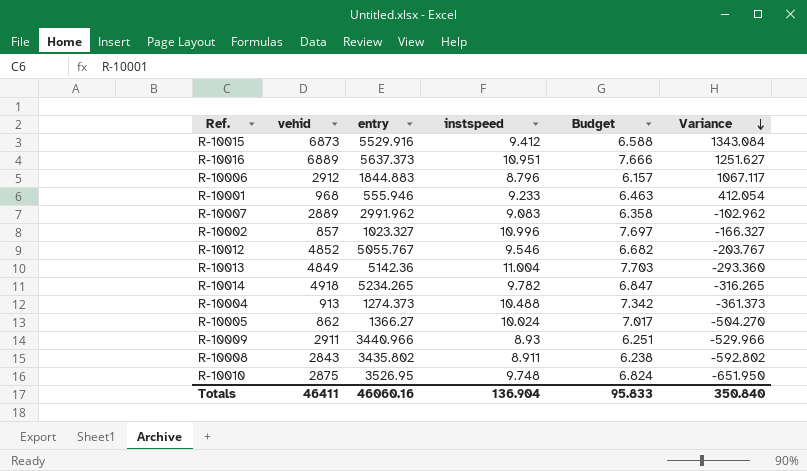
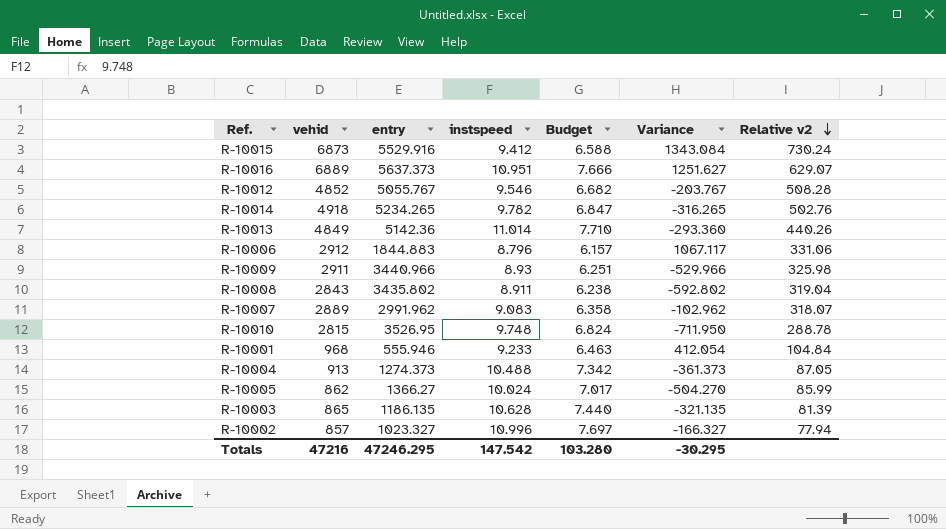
row order: Variance descending -> Relative v2 descending
column Relative v2 | formula: none -> [vehid] / [instspeed]
R-10013 | instspeed: 11.004 -> 11.014
R-10013 | Budget: 7.703 -> 7.710
R-10010 | vehid: 2875 -> 2815
R-10010 | Variance: -651.950 -> -711.950
row R-10003: none -> 865 | 1186.135 | 10.628 | 7.440 | -321.135 | 81.39
Totals | vehid: 46411 -> 47216
Totals | entry: 46060.16 -> 47246.295
Totals | instspeed: 136.904 -> 147.542
Totals | Budget: 95.833 -> 103.280
Totals | Variance: 350.840 -> -30.295

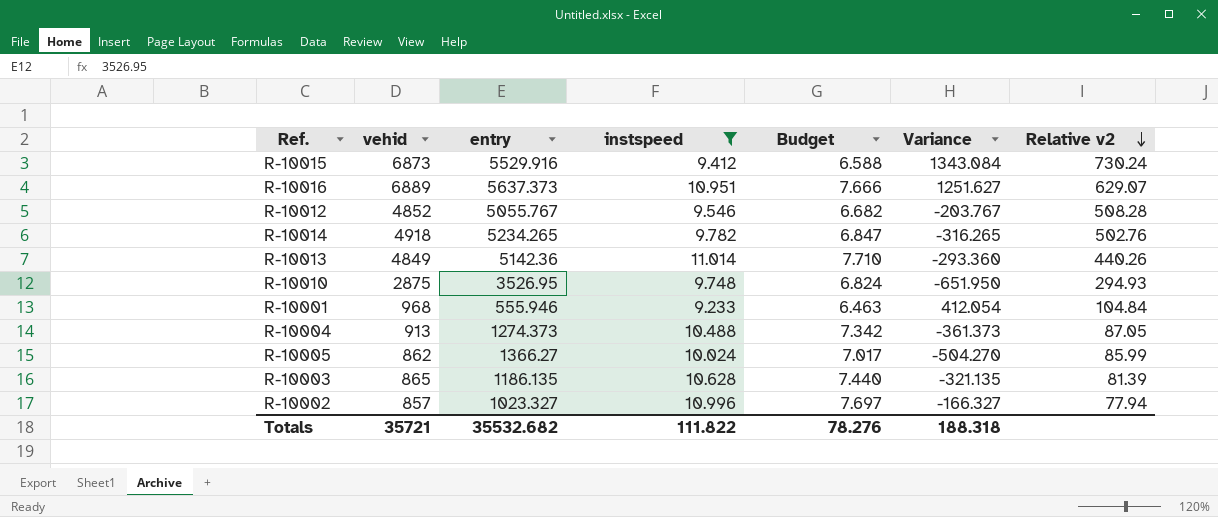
filter: none -> instspeed >= 9.233
R-10010 | vehid: 2815 -> 2875
R-10010 | Variance: -711.950 -> -651.950
R-10010 | Relative v2: 288.78 -> 294.93
Totals | vehid: 47216 -> 35721
Totals | entry: 47246.295 -> 35532.682
Totals | instspeed: 147.542 -> 111.822
Totals | Budget: 103.280 -> 78.276
Totals | Variance: -30.295 -> 188.318

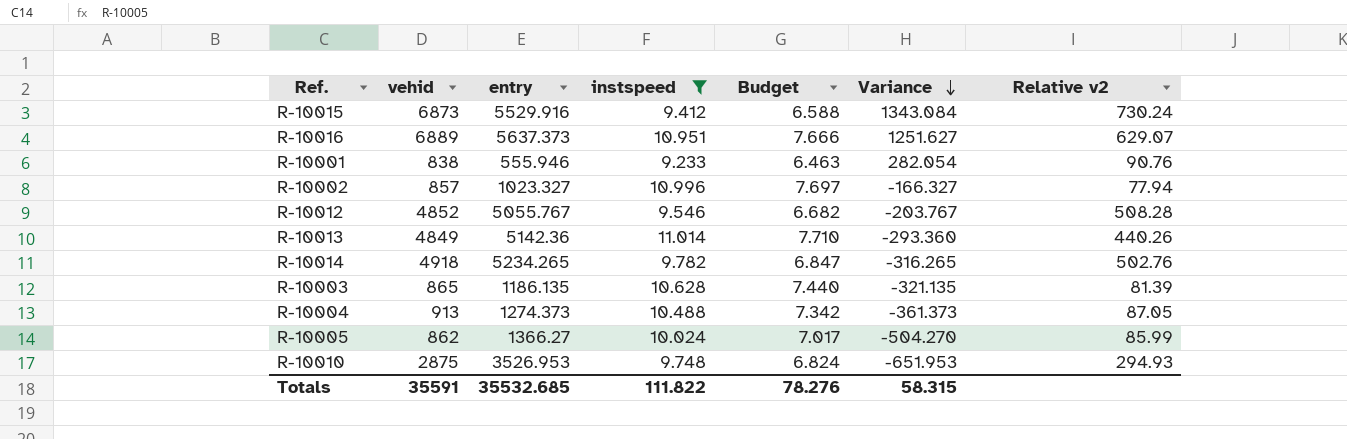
row order: Relative v2 descending -> Variance descending
R-10001 | vehid: 968 -> 838
R-10001 | Variance: 412.054 -> 282.054
R-10001 | Relative v2: 104.84 -> 90.76
R-10010 | entry: 3526.95 -> 3526.953
R-10010 | Variance: -651.950 -> -651.953
Totals | vehid: 35721 -> 35591
Totals | entry: 35532.682 -> 35532.685
Totals | Variance: 188.318 -> 58.315

